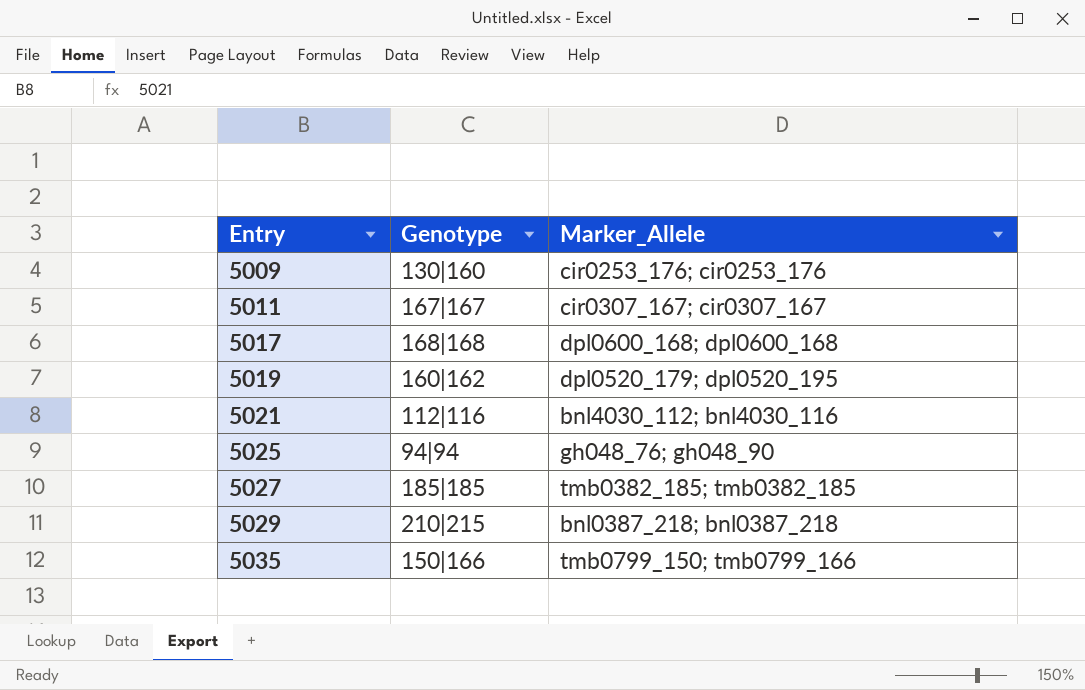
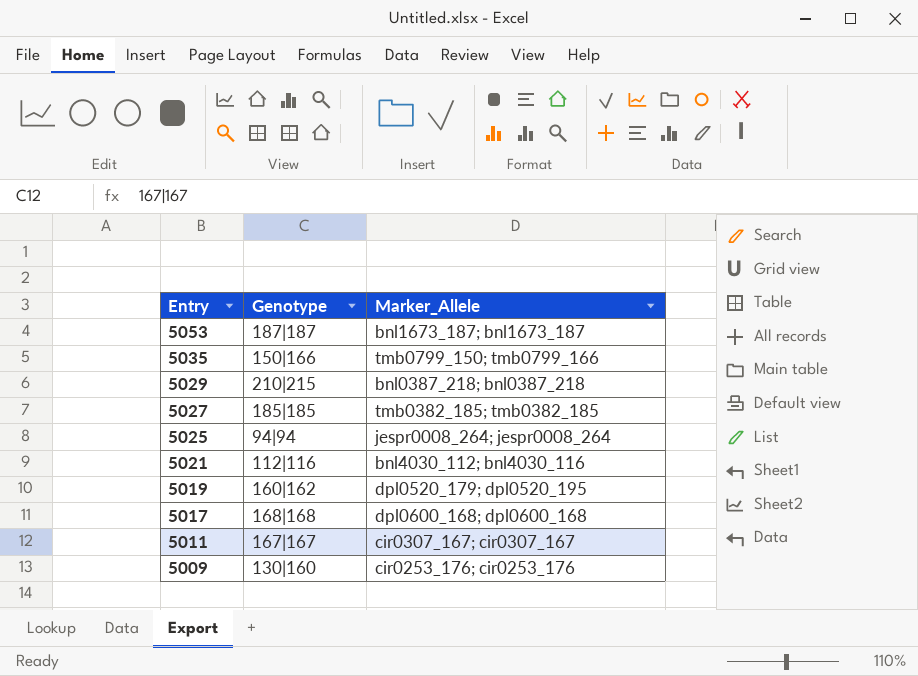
row order: Entry ascending -> Entry descending
row 5053: none -> 187|187 | bnl1673_187; bnl1673_187
5025 | Marker_Allele: gh048_76; gh048_90 -> jespr0008_264; jespr0008_264

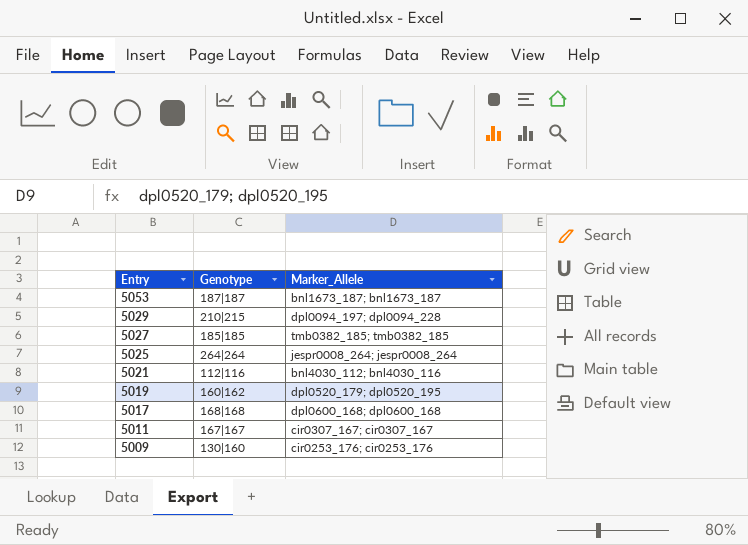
row 5035: 150|166 | tmb0799_150; tmb0799_166 -> none
5029 | Marker_Allele: bnl0387_218; bnl0387_218 -> dpl0094_197; dpl0094_228
5025 | Genotype: 94|94 -> 264|264

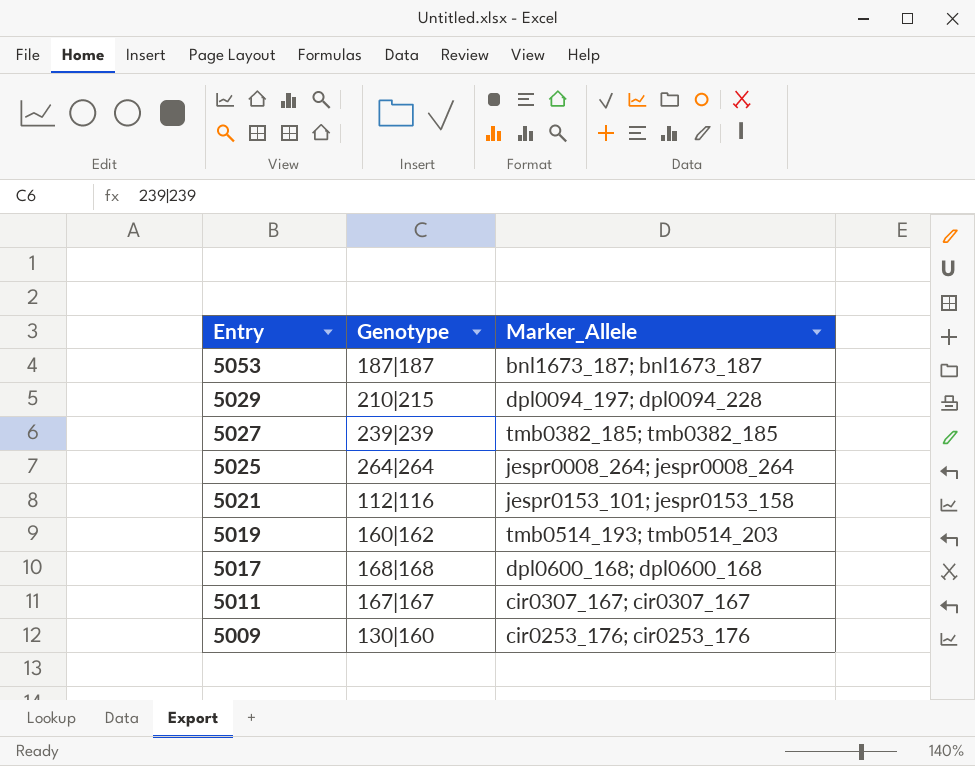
5027 | Genotype: 185|185 -> 239|239
5021 | Marker_Allele: bnl4030_112; bnl4030_116 -> jespr0153_101; jespr0153_158
5019 | Marker_Allele: dpl0520_179; dpl0520_195 -> tmb0514_193; tmb0514_203

